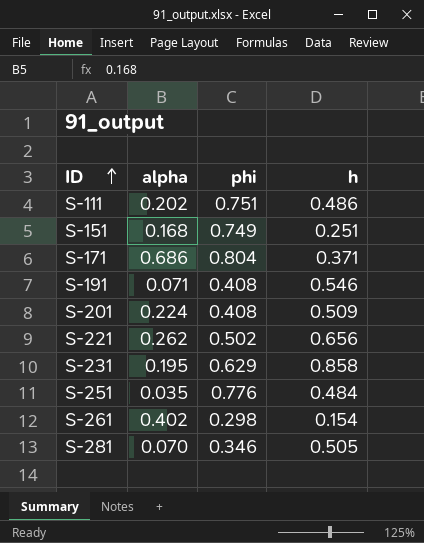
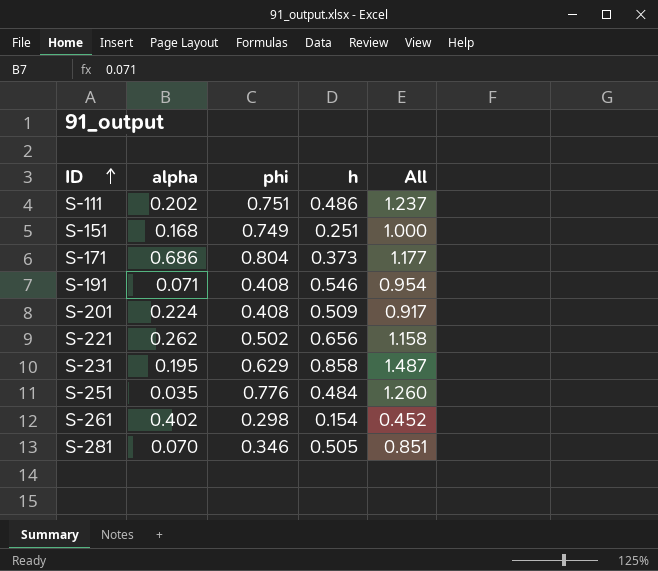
column All | formula: none -> [phi] + [h]
S-171 | h: 0.371 -> 0.373

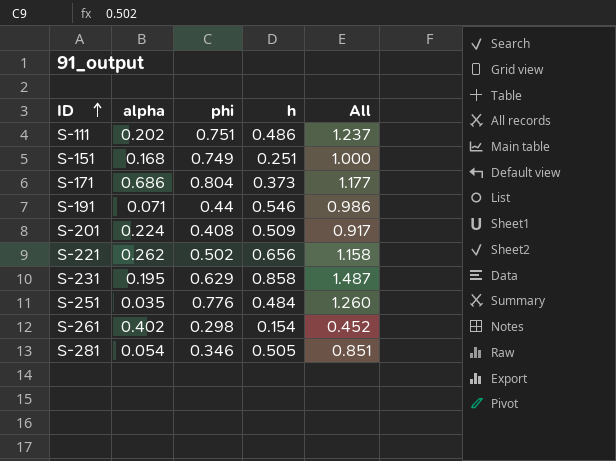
S-191 | phi: 0.408 -> 0.44
S-191 | All: 0.954 -> 0.986
S-281 | alpha: 0.070 -> 0.054

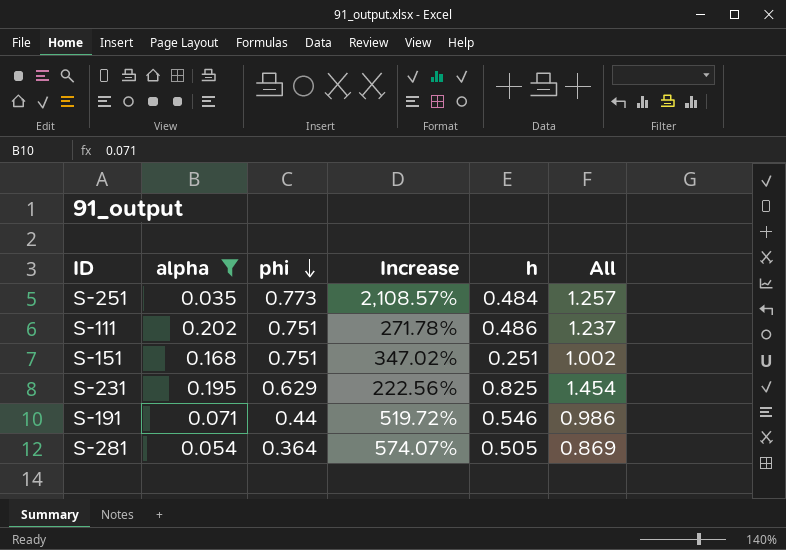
filter: none -> alpha <= 0.202
row order: ID ascending -> phi descending
column Increase | formula: none -> ([phi] - [alpha]) / [alpha]
S-251 | phi: 0.776 -> 0.773
S-251 | All: 1.260 -> 1.257
S-151 | phi: 0.749 -> 0.751
S-151 | All: 1.000 -> 1.002
S-231 | h: 0.858 -> 0.825
S-231 | All: 1.487 -> 1.454
S-281 | phi: 0.346 -> 0.364
S-281 | All: 0.851 -> 0.869

